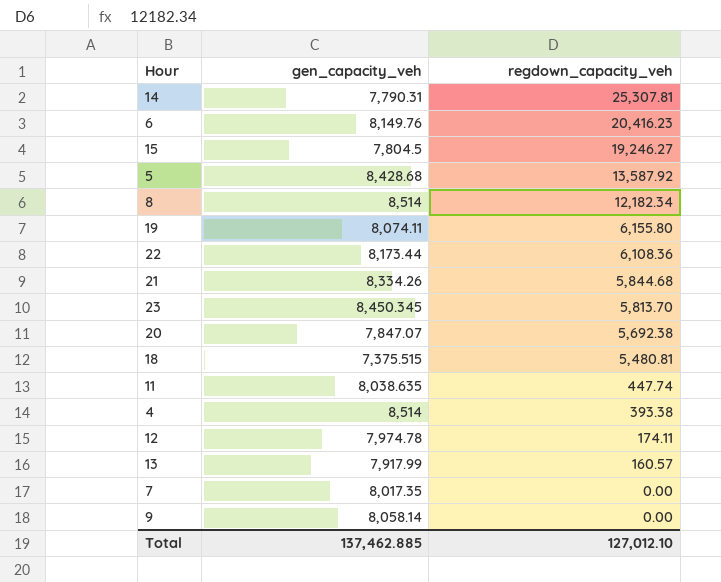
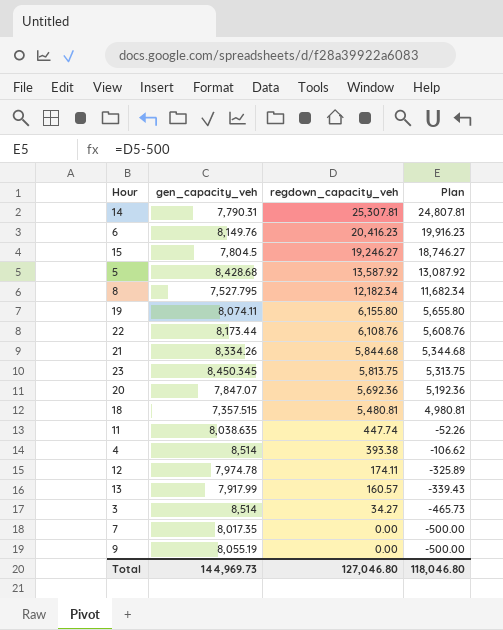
column Plan | formula: none -> [regdown_capacity_veh] - 500
8 | gen_capacity_veh: 8,514 -> 7,527.795
22 | regdown_capacity_veh: 6,108.36 -> 6,108.76
23 | regdown_capacity_veh: 5,813.70 -> 5,813.75
20 | regdown_capacity_veh: 5,692.38 -> 5,692.36
18 | gen_capacity_veh: 7,375.515 -> 7,357.515
row 3: none -> 8,514 | 34.27 | -465.73
9 | gen_capacity_veh: 8,058.14 -> 8,055.19
Total | gen_capacity_veh: 137,462.885 -> 144,969.73
Total | regdown_capacity_veh: 127,012.10 -> 127,046.80

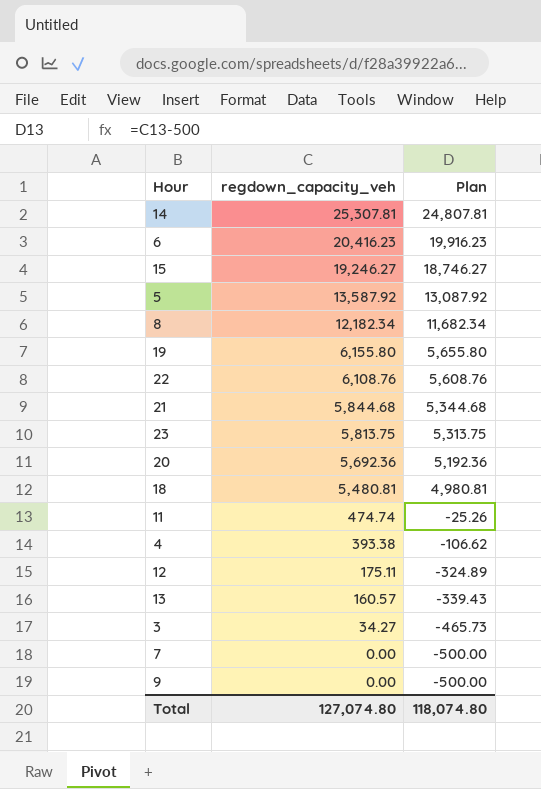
column gen_capacity_veh | position: 2 -> none
11 | regdown_capacity_veh: 447.74 -> 474.74
11 | Plan: -52.26 -> -25.26
12 | regdown_capacity_veh: 174.11 -> 175.11
12 | Plan: -325.89 -> -324.89
Total | regdown_capacity_veh: 127,046.80 -> 127,074.80
Total | Plan: 118,046.80 -> 118,074.80

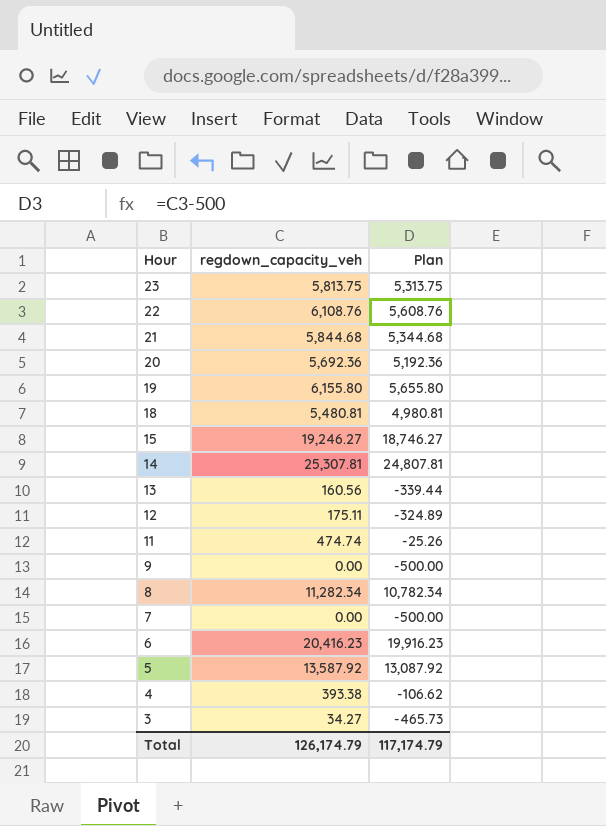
row order: regdown_capacity_veh descending -> Hour descending
13 | regdown_capacity_veh: 160.57 -> 160.56
13 | Plan: -339.43 -> -339.44
8 | regdown_capacity_veh: 12,182.34 -> 11,282.34
8 | Plan: 11,682.34 -> 10,782.34
Total | regdown_capacity_veh: 127,074.80 -> 126,174.79
Total | Plan: 118,074.80 -> 117,174.79

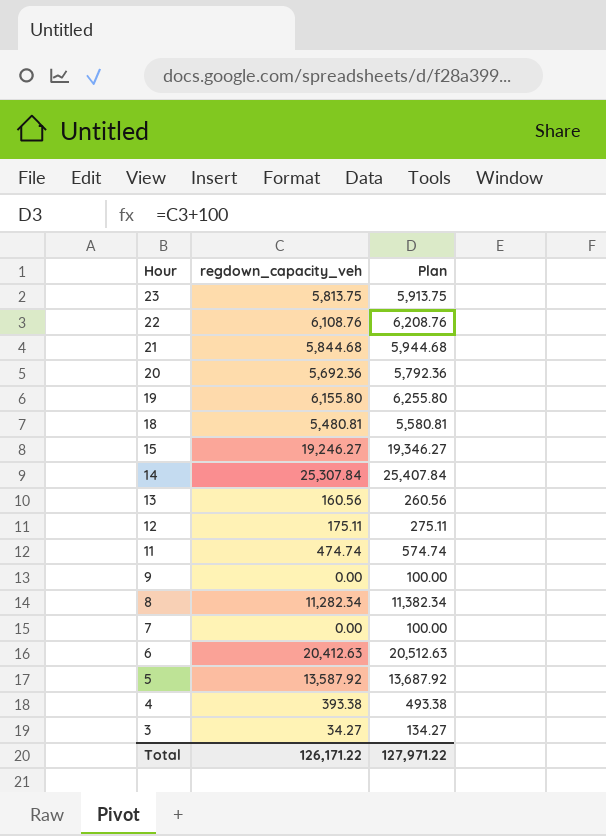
column Plan | formula: [regdown_capacity_veh] - 500 -> [regdown_capacity_veh] + 100
14 | regdown_capacity_veh: 25,307.81 -> 25,307.84
6 | regdown_capacity_veh: 20,416.23 -> 20,412.63
Total | regdown_capacity_veh: 126,174.79 -> 126,171.22
Total | Plan: 117,174.79 -> 127,971.22

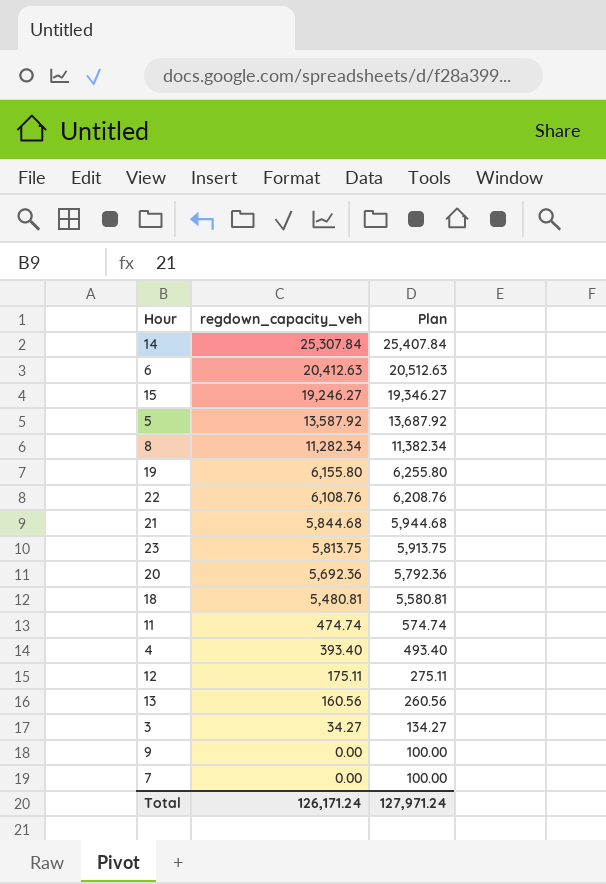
row order: Hour descending -> regdown_capacity_veh descending
4 | regdown_capacity_veh: 393.38 -> 393.40
4 | Plan: 493.38 -> 493.40
Total | regdown_capacity_veh: 126,171.22 -> 126,171.24
Total | Plan: 127,971.22 -> 127,971.24

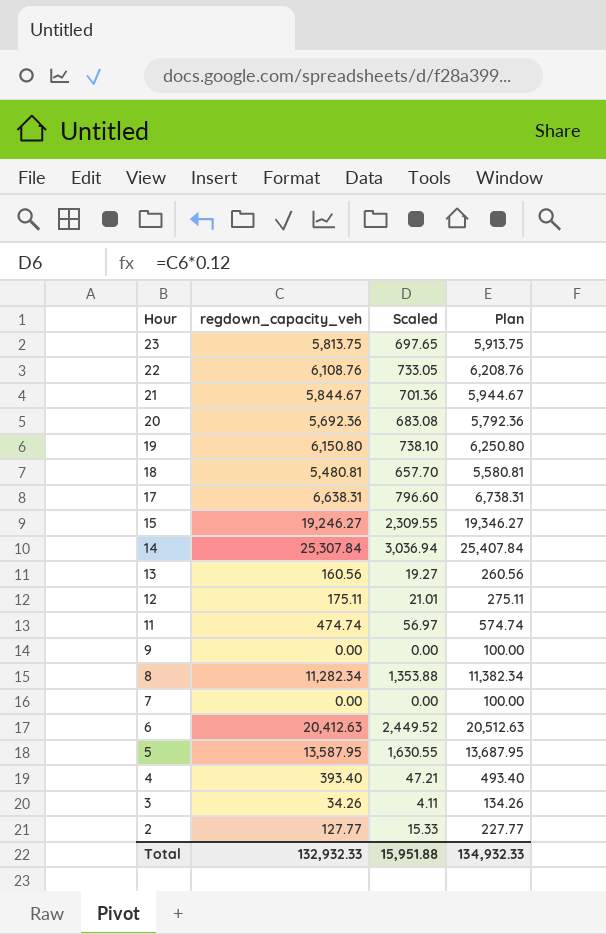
row order: regdown_capacity_veh descending -> Hour descending
column Scaled | formula: none -> [regdown_capacity_veh] * 0.12
21 | regdown_capacity_veh: 5,844.68 -> 5,844.67
21 | Plan: 5,944.68 -> 5,944.67
19 | regdown_capacity_veh: 6,155.80 -> 6,150.80
19 | Plan: 6,255.80 -> 6,250.80
row 17: none -> 6,638.31 | 796.60 | 6,738.31
5 | regdown_capacity_veh: 13,587.92 -> 13,587.95
5 | Plan: 13,687.92 -> 13,687.95
3 | regdown_capacity_veh: 34.27 -> 34.26
3 | Plan: 134.27 -> 134.26
row 2: none -> 127.77 | 15.33 | 227.77
Total | regdown_capacity_veh: 126,171.24 -> 132,932.33
Total | Plan: 127,971.24 -> 134,932.33

